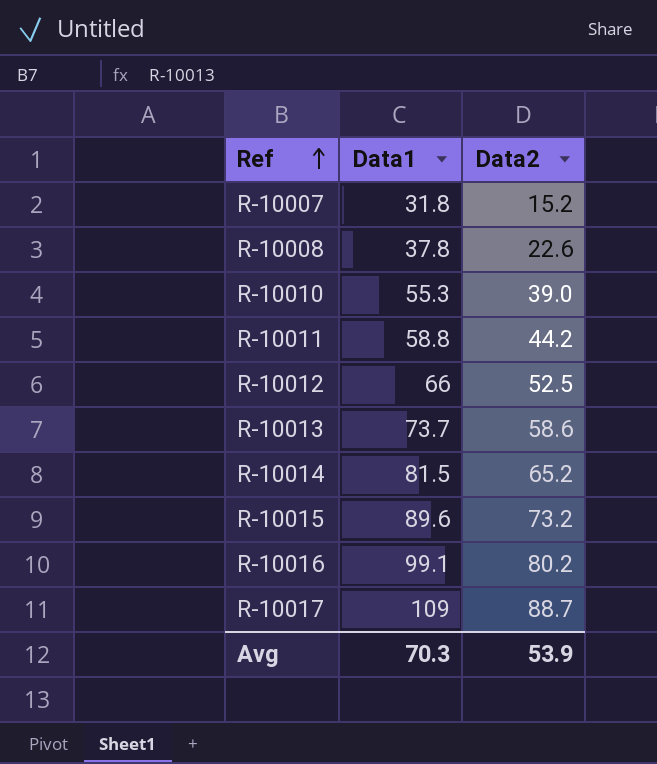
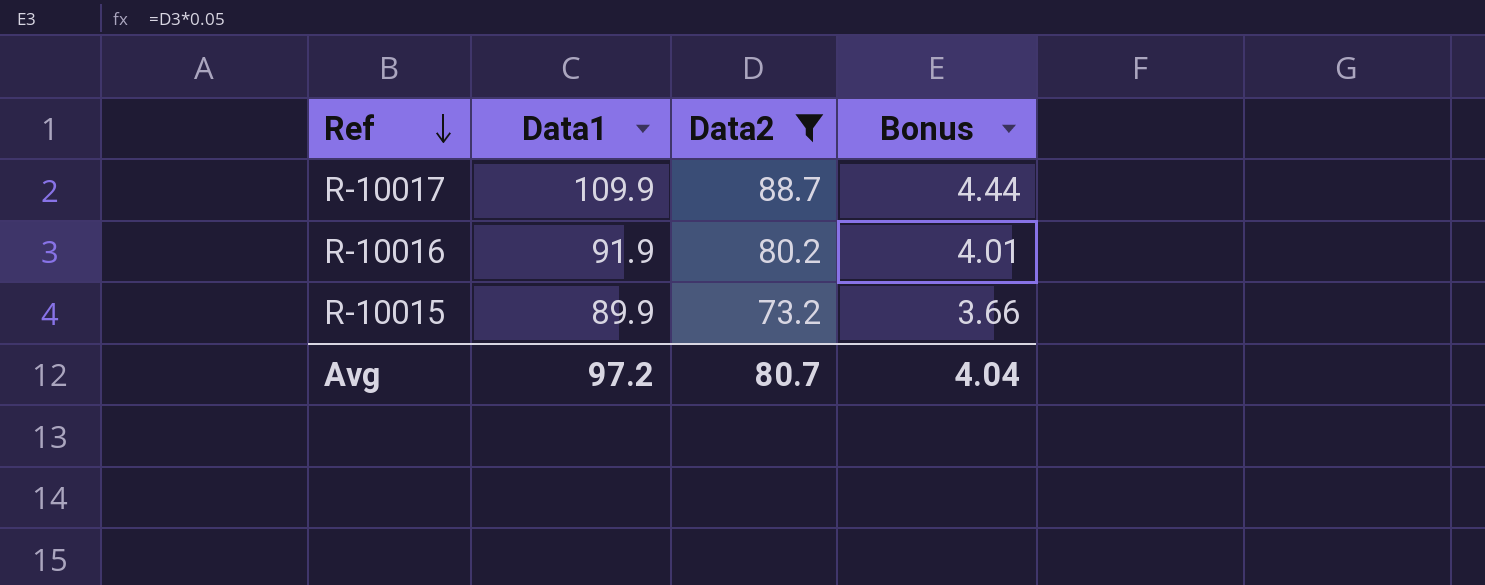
filter: none -> Data2 >= 73.2
row order: Ref ascending -> Ref descending
column Bonus | formula: none -> [Data2] * 0.05
R-10017 | Data1: 109 -> 109.9
R-10016 | Data1: 99.1 -> 91.9
R-10015 | Data1: 89.6 -> 89.9
Avg | Data1: 70.3 -> 97.2
Avg | Data2: 53.9 -> 80.7

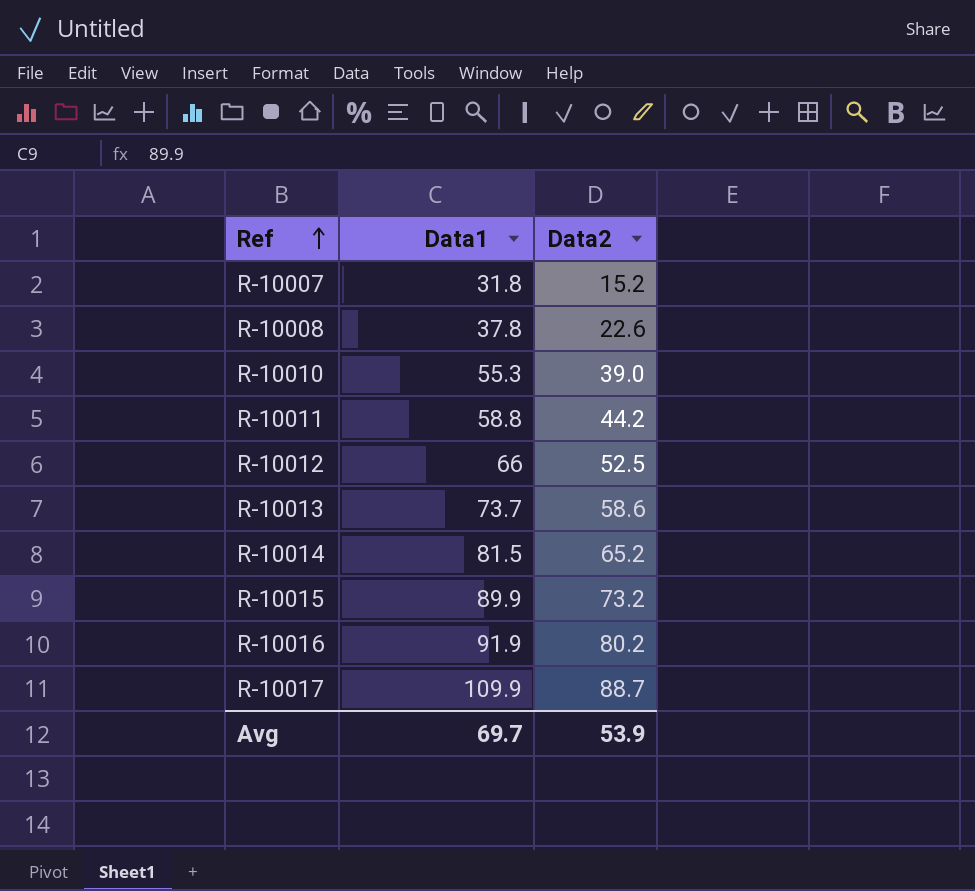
filter: Data2 >= 73.2 -> none
row order: Ref descending -> Ref ascending
column Bonus | formula: [Data2] * 0.05 -> none
Avg | Data1: 97.2 -> 69.7
Avg | Data2: 80.7 -> 53.9

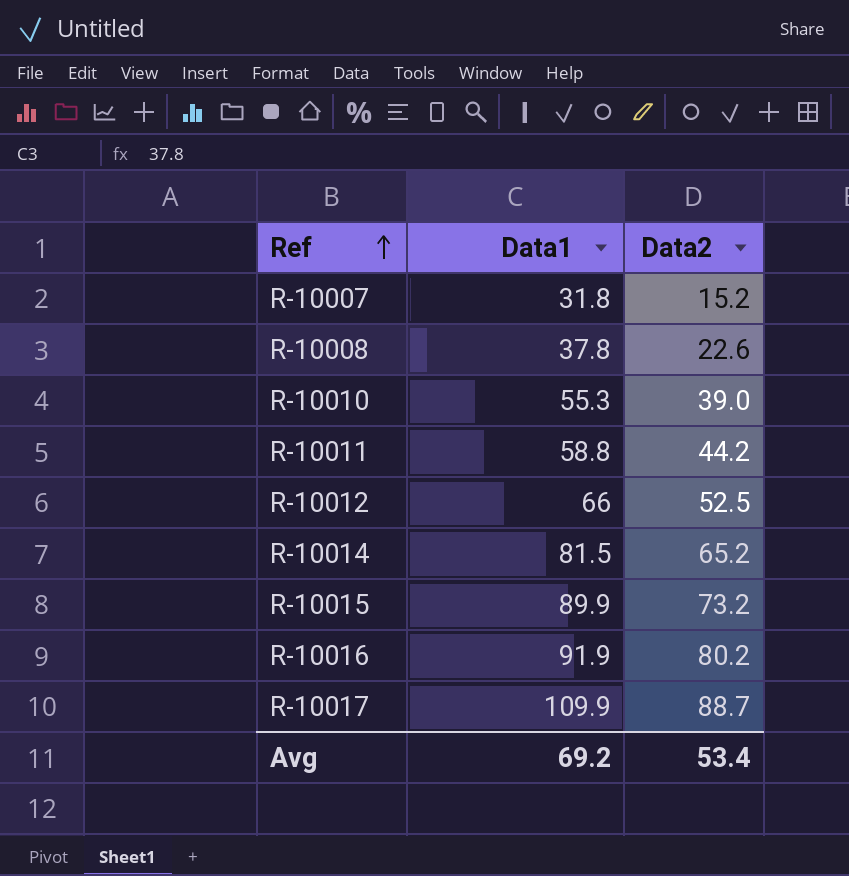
row R-10013: 73.7 | 58.6 -> none
Avg | Data1: 69.7 -> 69.2
Avg | Data2: 53.9 -> 53.4

